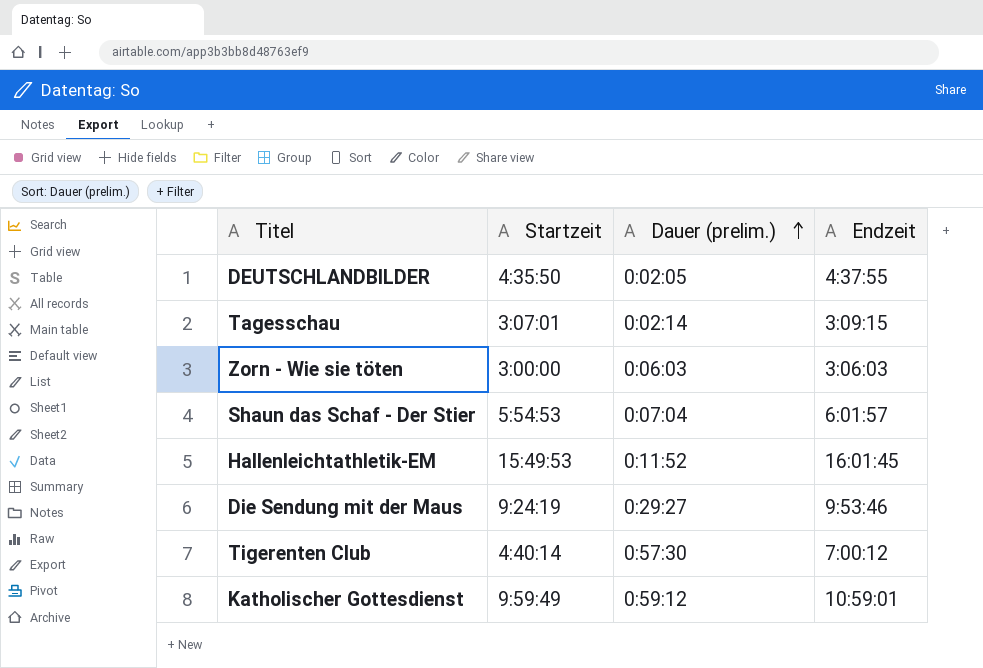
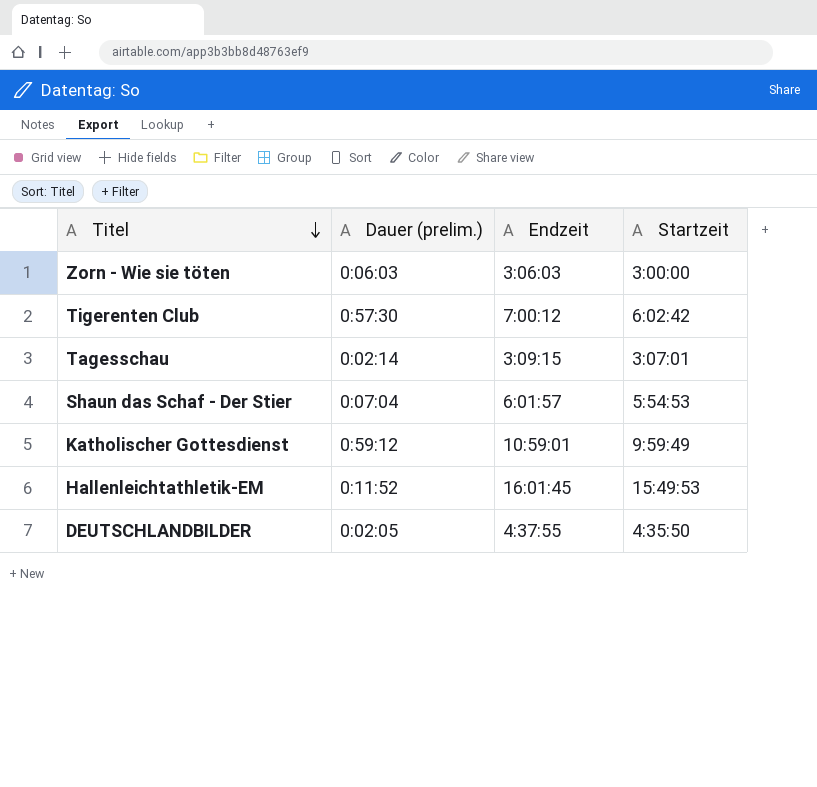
row order: Dauer (prelim.) ascending -> Titel descending
column Startzeit | position: 2 -> 4
row Die Sendung mit der Maus: 9:24:19 | 0:29:27 | 9:53:46 -> none
Tigerenten Club | Startzeit: 4:40:14 -> 6:02:42

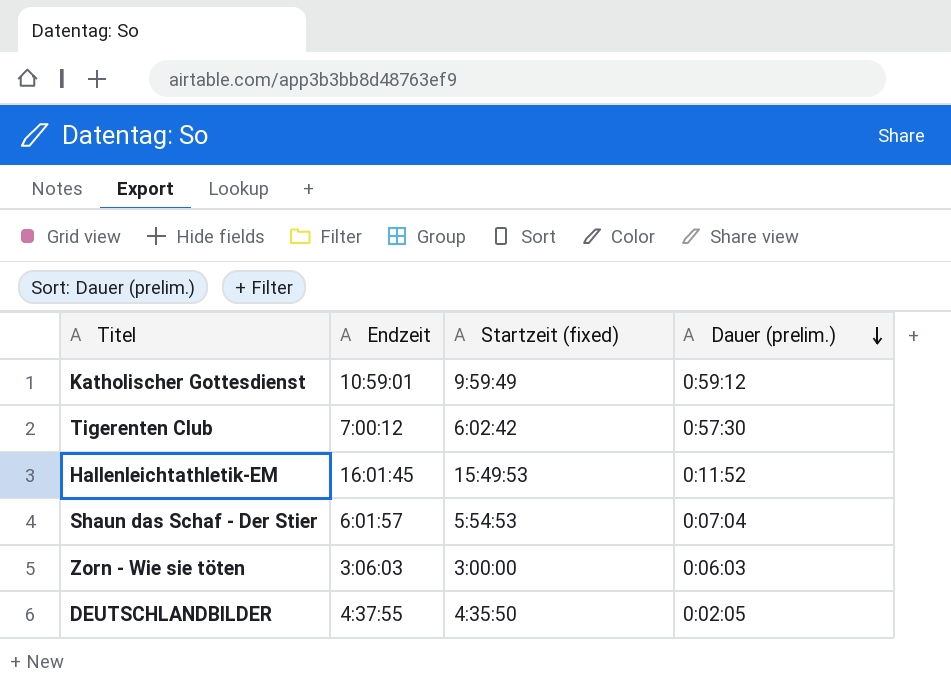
row order: Titel descending -> Dauer (prelim.) descending
column name: Startzeit -> Startzeit (fixed)
column Dauer (prelim.) | position: 2 -> 4
row Tagesschau: 0:02:14 | 3:09:15 | 3:07:01 -> none

